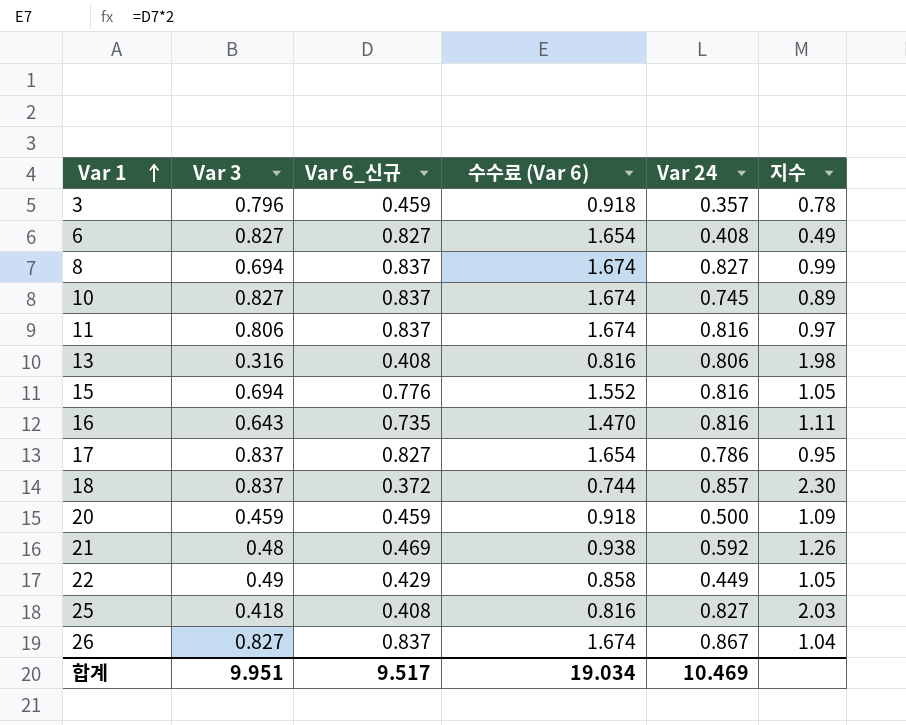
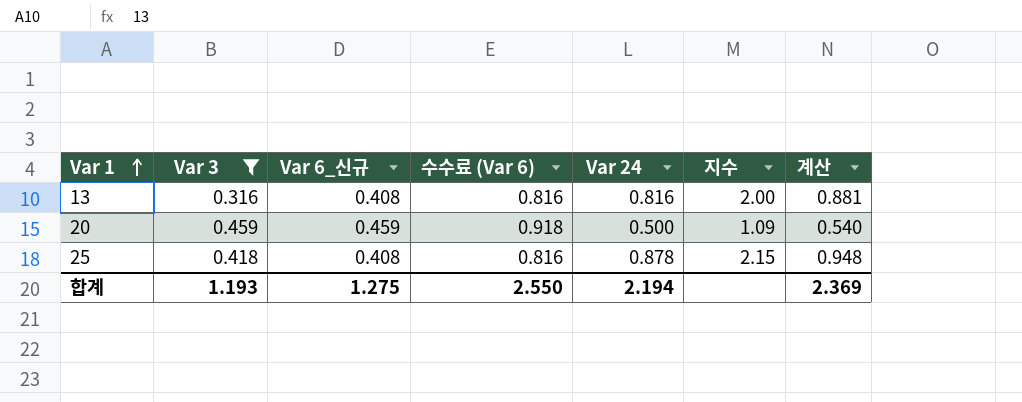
filter: none -> Var 3 <= 0.459
column 계산 | formula: none -> [Var 24] * 1.08
13 | Var 24: 0.806 -> 0.816
13 | 지수: 1.98 -> 2.00
25 | Var 24: 0.827 -> 0.878
25 | 지수: 2.03 -> 2.15
합계 | Var 3: 9.951 -> 1.193
합계 | Var 6_신규: 9.517 -> 1.275
합계 | 수수료 (Var 6): 19.034 -> 2.550
합계 | Var 24: 10.469 -> 2.194

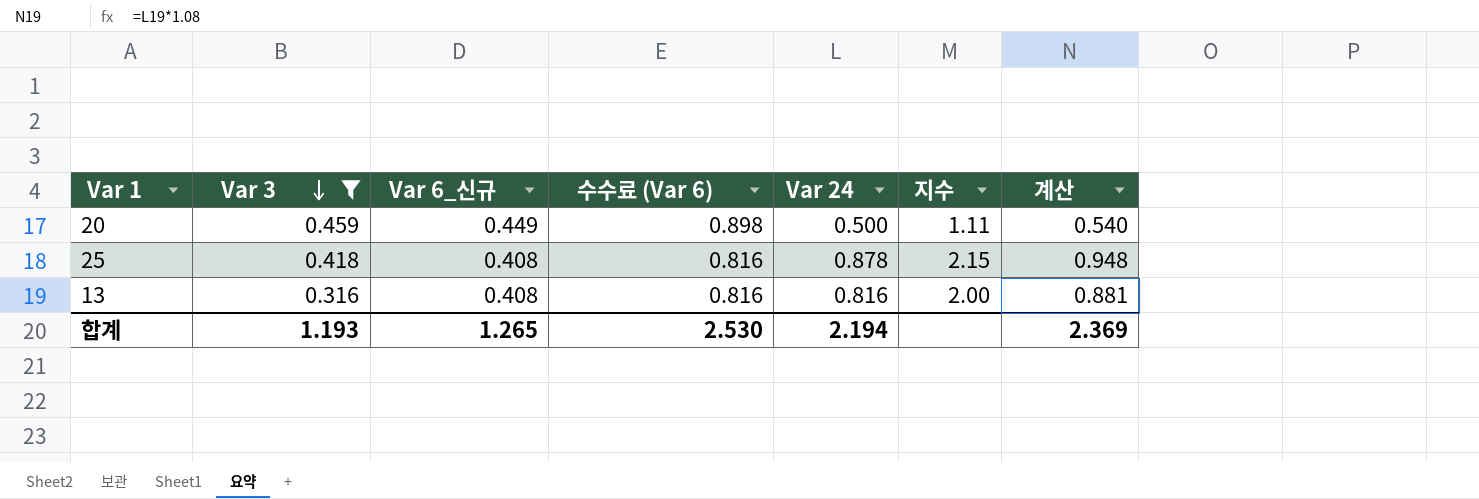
row order: Var 1 ascending -> Var 3 descending
20 | Var 6_신규: 0.459 -> 0.449
20 | 수수료 (Var 6): 0.918 -> 0.898
20 | 지수: 1.09 -> 1.11
합계 | Var 6_신규: 1.275 -> 1.265
합계 | 수수료 (Var 6): 2.550 -> 2.530

